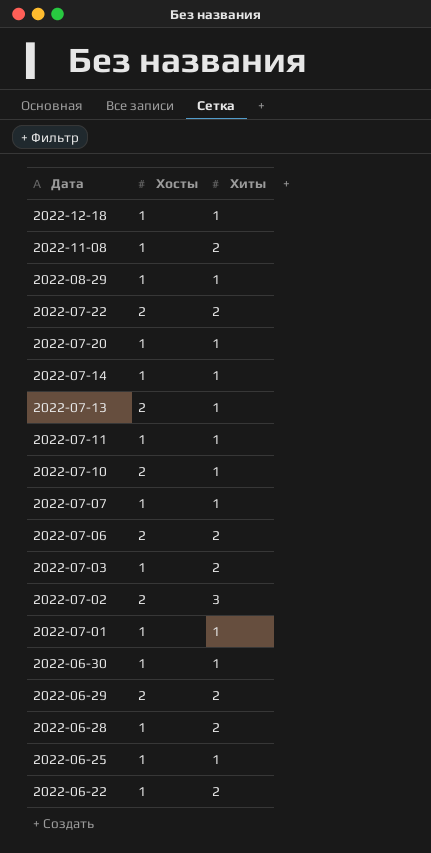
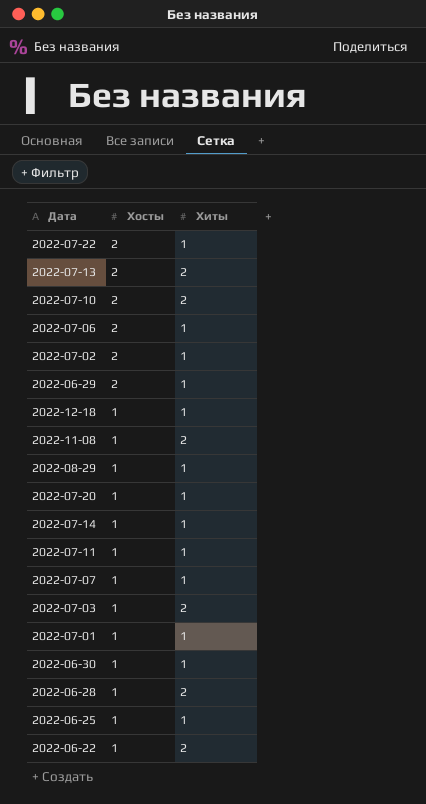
row order: Дата descending -> Хосты descending
2022-07-22 | Хиты: 2 -> 1
2022-07-13 | Хиты: 1 -> 2
2022-07-10 | Хиты: 1 -> 2
2022-07-06 | Хиты: 2 -> 1
2022-07-02 | Хиты: 3 -> 1
2022-06-29 | Хиты: 2 -> 1

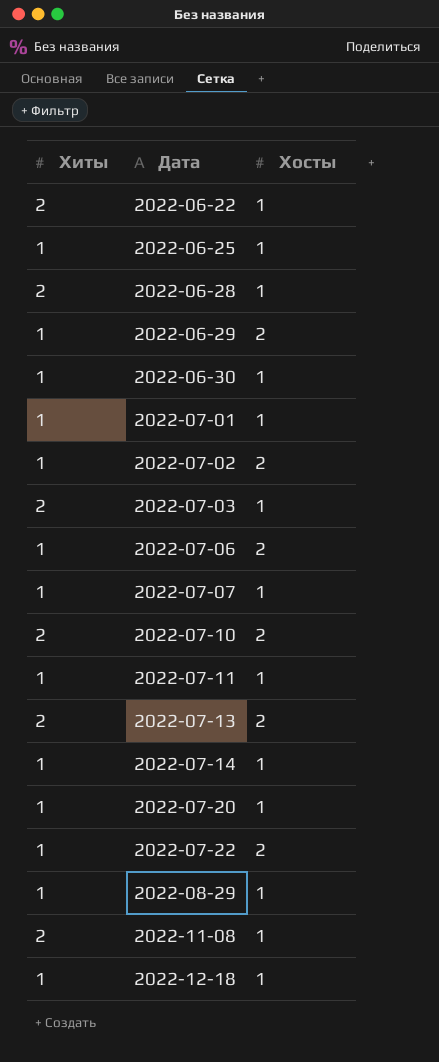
row order: Хосты descending -> Дата ascending
column Хиты | position: 3 -> 1

